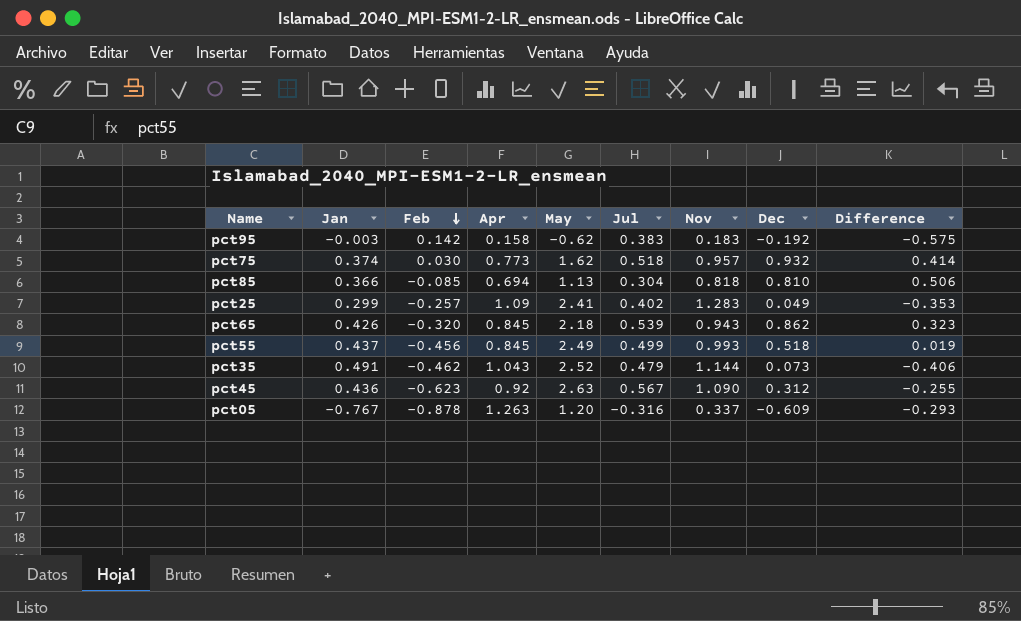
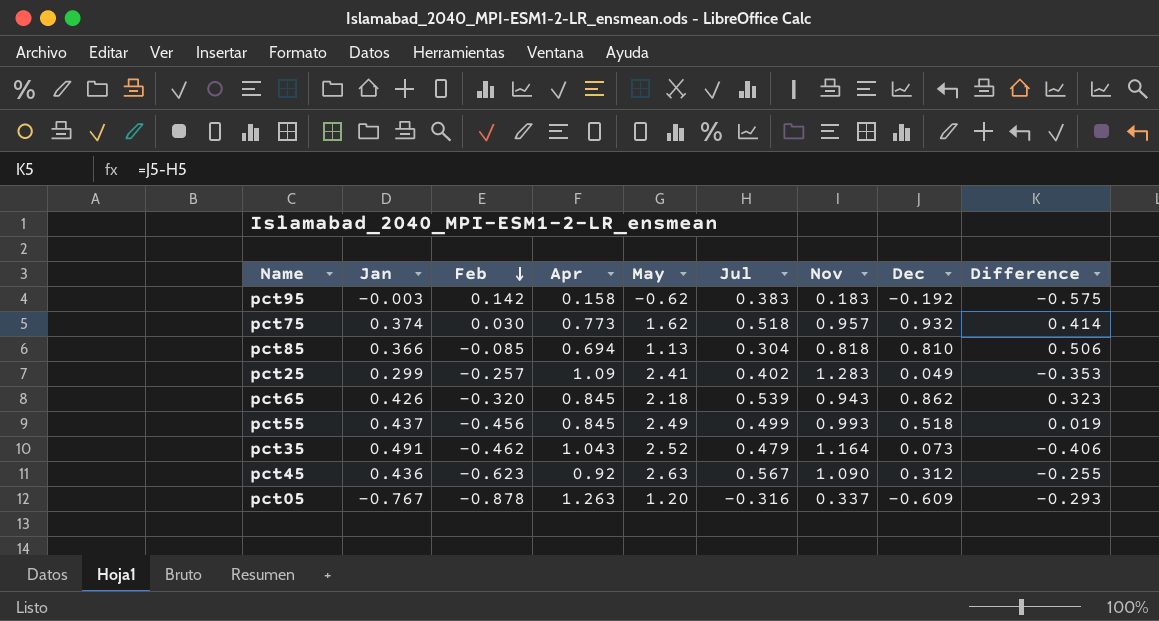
pct35 | Nov: 1.144 -> 1.164

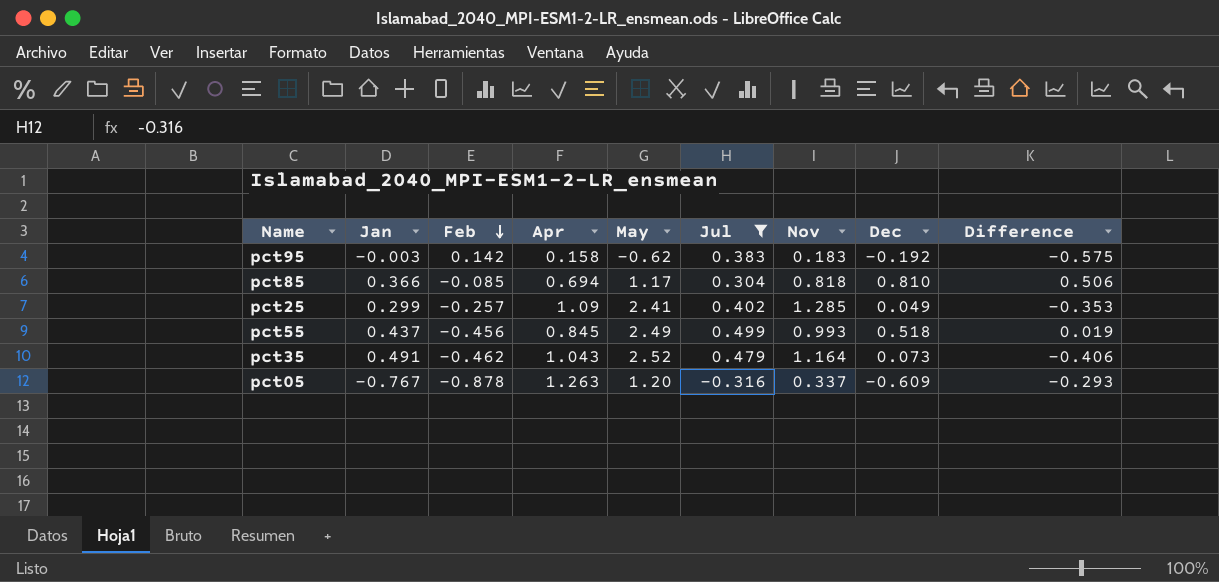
filter: none -> Jul <= 0.499
pct85 | May: 1.13 -> 1.17
pct25 | Nov: 1.283 -> 1.285

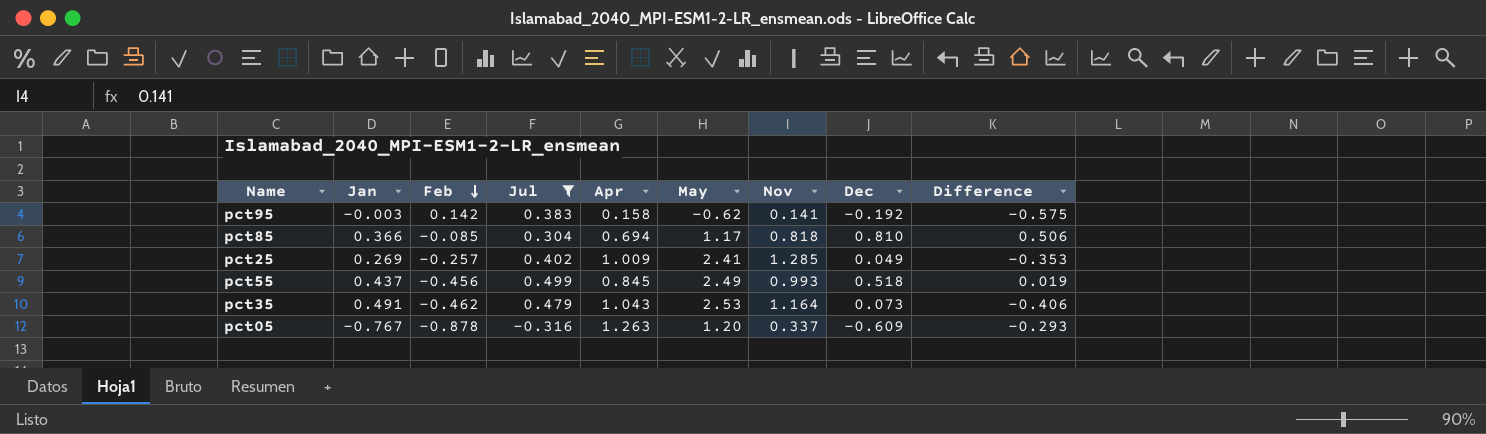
column Jul | position: 6 -> 4
pct95 | Nov: 0.183 -> 0.141
pct25 | Jan: 0.299 -> 0.269
pct25 | Apr: 1.09 -> 1.009
pct35 | May: 2.52 -> 2.53

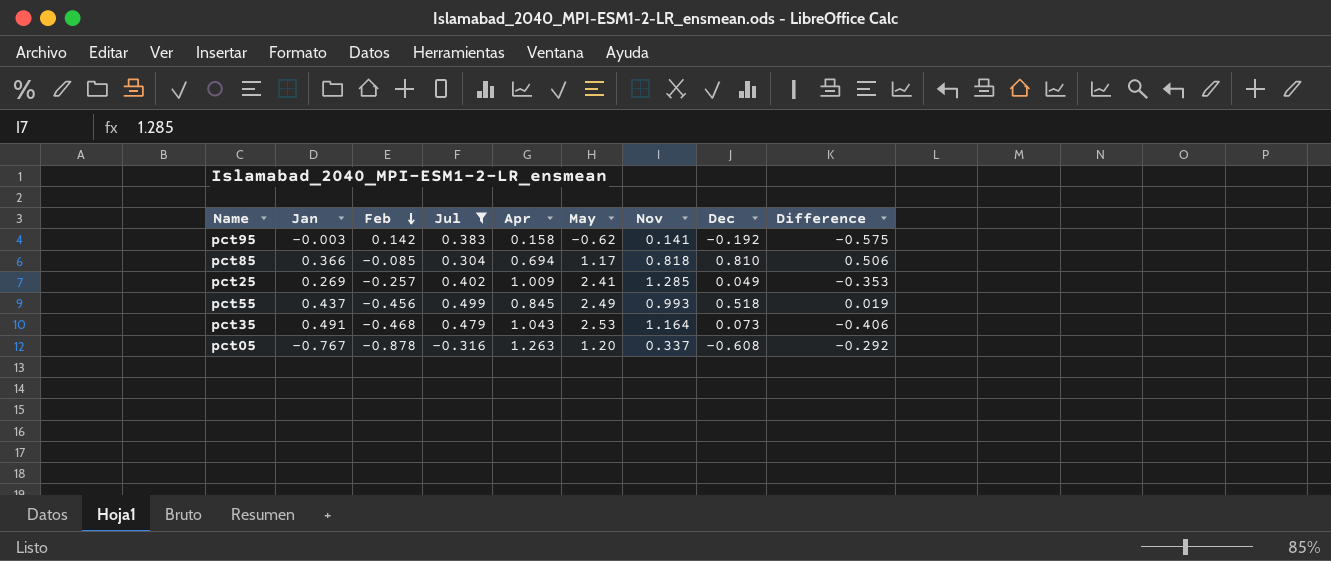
pct35 | Feb: -0.462 -> -0.468
pct05 | Dec: -0.609 -> -0.608
pct05 | Difference: -0.293 -> -0.292

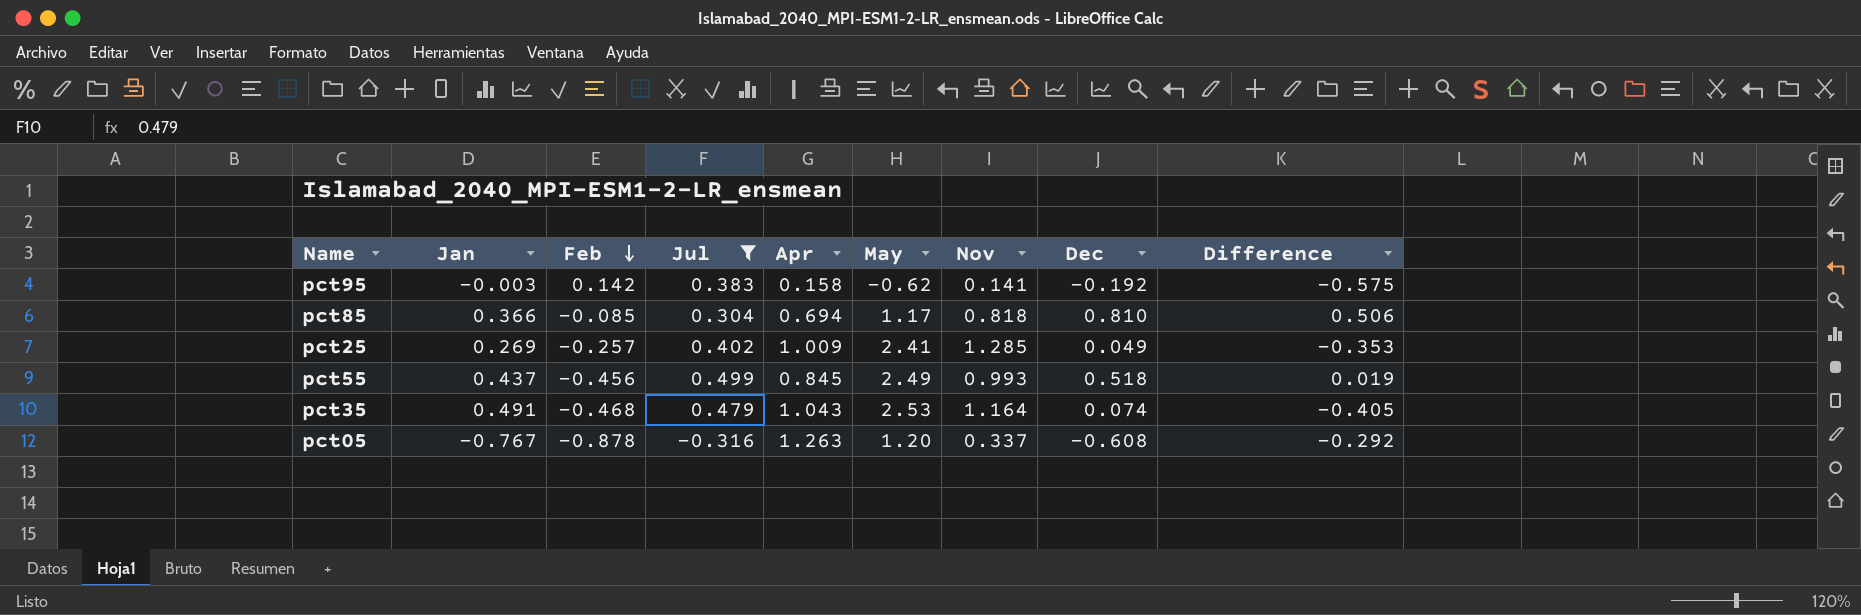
pct35 | Dec: 0.073 -> 0.074
pct35 | Difference: -0.406 -> -0.405

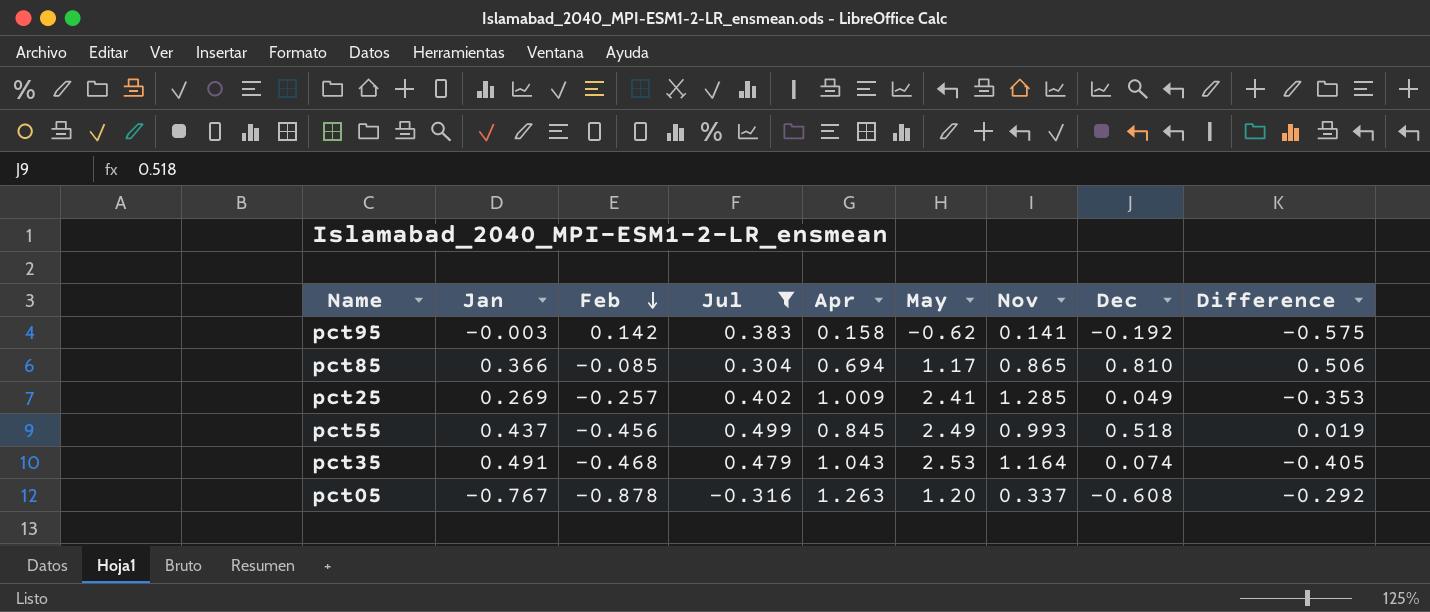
pct85 | Nov: 0.818 -> 0.865

